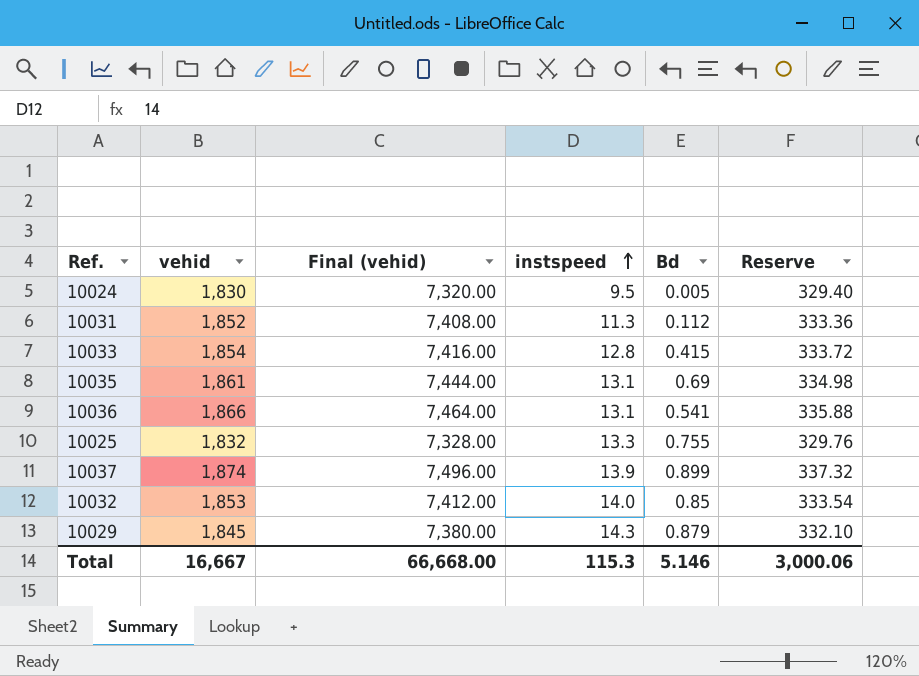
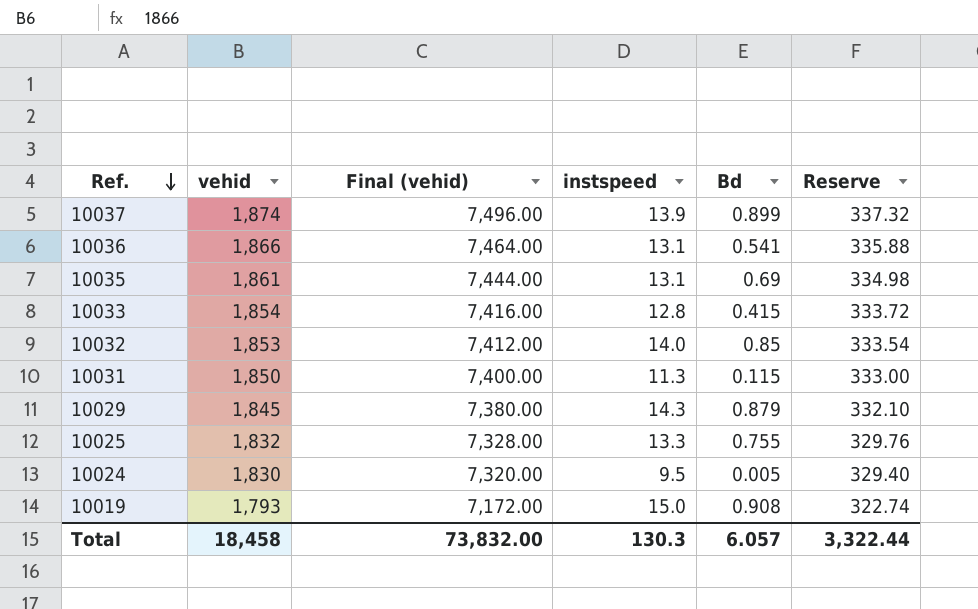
row order: instspeed ascending -> Ref. descending
10031 | vehid: 1,852 -> 1,850
10031 | Final (vehid): 7,408.00 -> 7,400.00
10031 | Bd: 0.112 -> 0.115
10031 | Reserve: 333.36 -> 333.00
row 10019: none -> 1,793 | 7,172.00 | 15.0 | 0.908 | 322.74
Total | vehid: 16,667 -> 18,458
Total | Final (vehid): 66,668.00 -> 73,832.00
Total | instspeed: 115.3 -> 130.3
Total | Bd: 5.146 -> 6.057
Total | Reserve: 3,000.06 -> 3,322.44

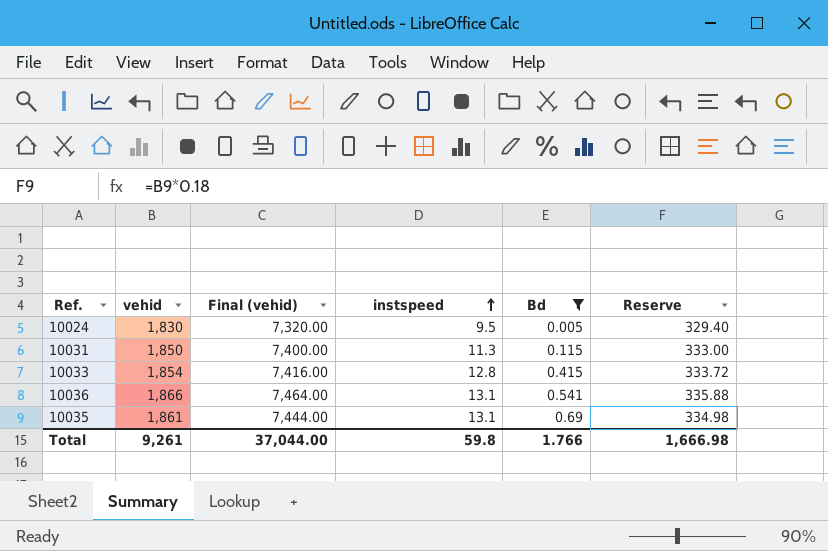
filter: none -> Bd <= 0.69
row order: Ref. descending -> instspeed ascending
Total | vehid: 18,458 -> 9,261
Total | Final (vehid): 73,832.00 -> 37,044.00
Total | instspeed: 130.3 -> 59.8
Total | Bd: 6.057 -> 1.766
Total | Reserve: 3,322.44 -> 1,666.98

